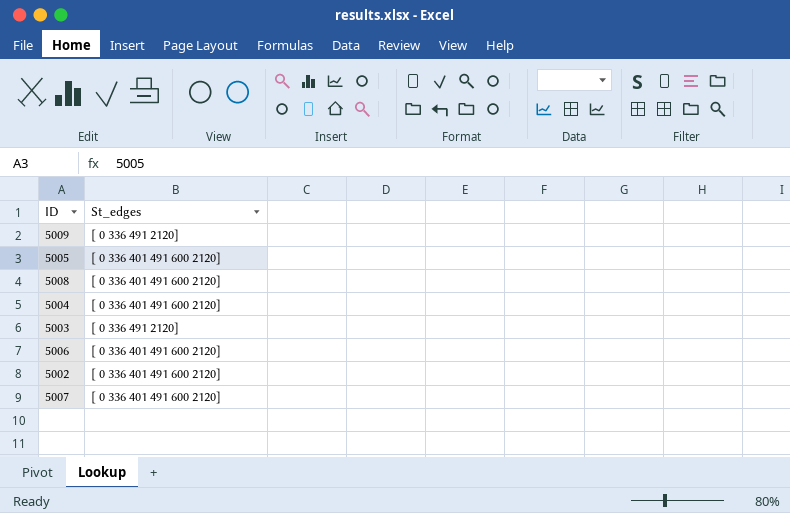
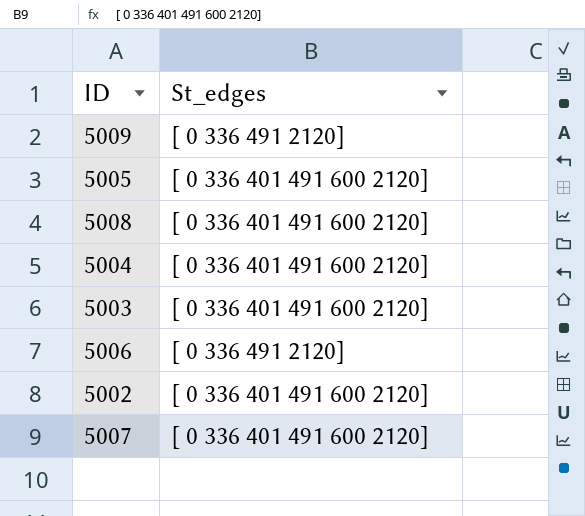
5003 | St_edges: [ 0 336 491 2120] -> [ 0 336 401 491 600 2120]
5006 | St_edges: [ 0 336 401 491 600 2120] -> [ 0 336 491 2120]

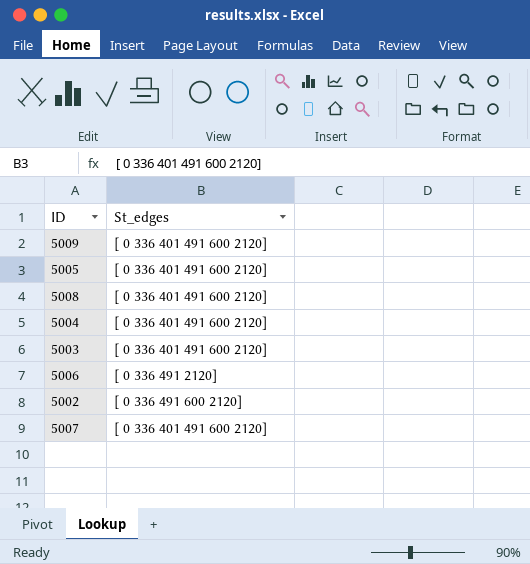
5009 | St_edges: [ 0 336 491 2120] -> [ 0 336 401 491 600 2120]
5002 | St_edges: [ 0 336 401 491 600 2120] -> [ 0 336 491 600 2120]

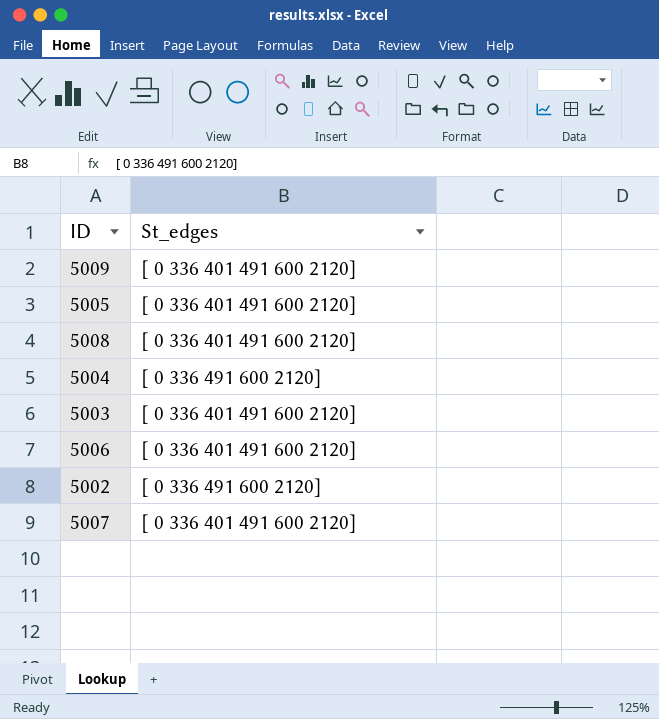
5004 | St_edges: [ 0 336 401 491 600 2120] -> [ 0 336 491 600 2120]
5006 | St_edges: [ 0 336 491 2120] -> [ 0 336 401 491 600 2120]

